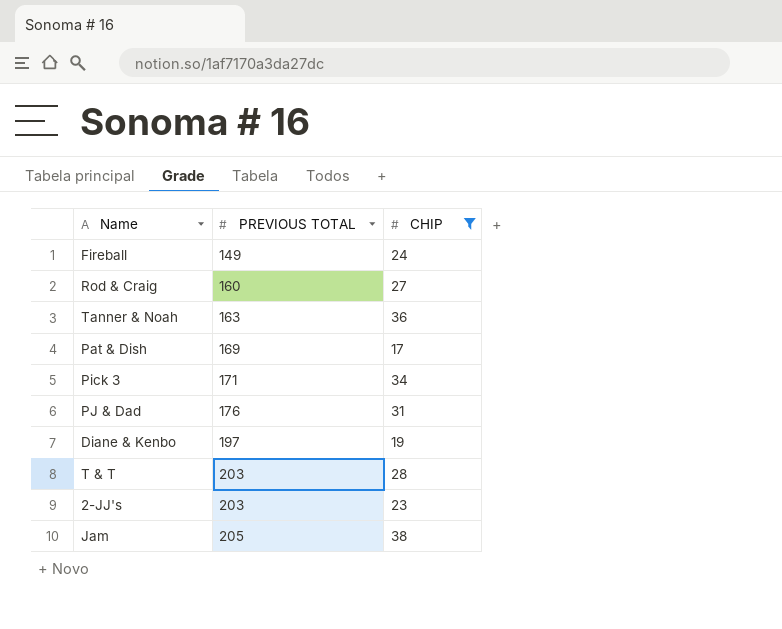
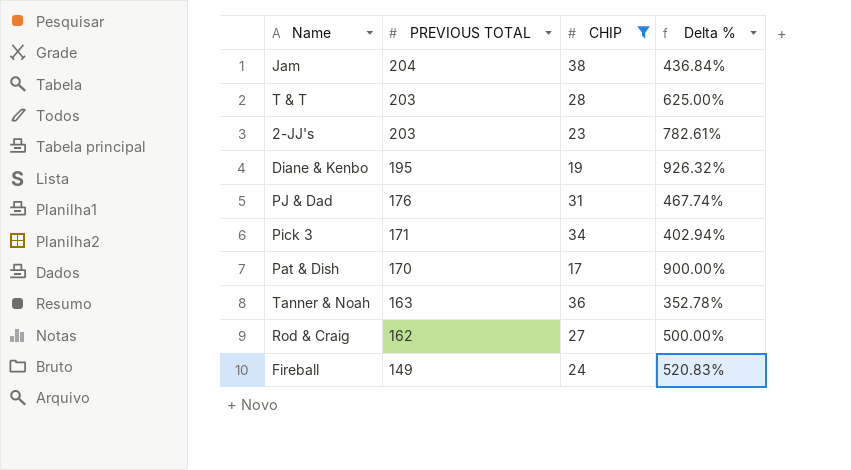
row order: PREVIOUS TOTAL ascending -> PREVIOUS TOTAL descending
column Delta % | formula: none -> ([PREVIOUS TOTAL] - [CHIP]) / [CHIP]
Jam | PREVIOUS TOTAL: 205 -> 204
Diane & Kenbo | PREVIOUS TOTAL: 197 -> 195
Pat & Dish | PREVIOUS TOTAL: 169 -> 170
Rod & Craig | PREVIOUS TOTAL: 160 -> 162

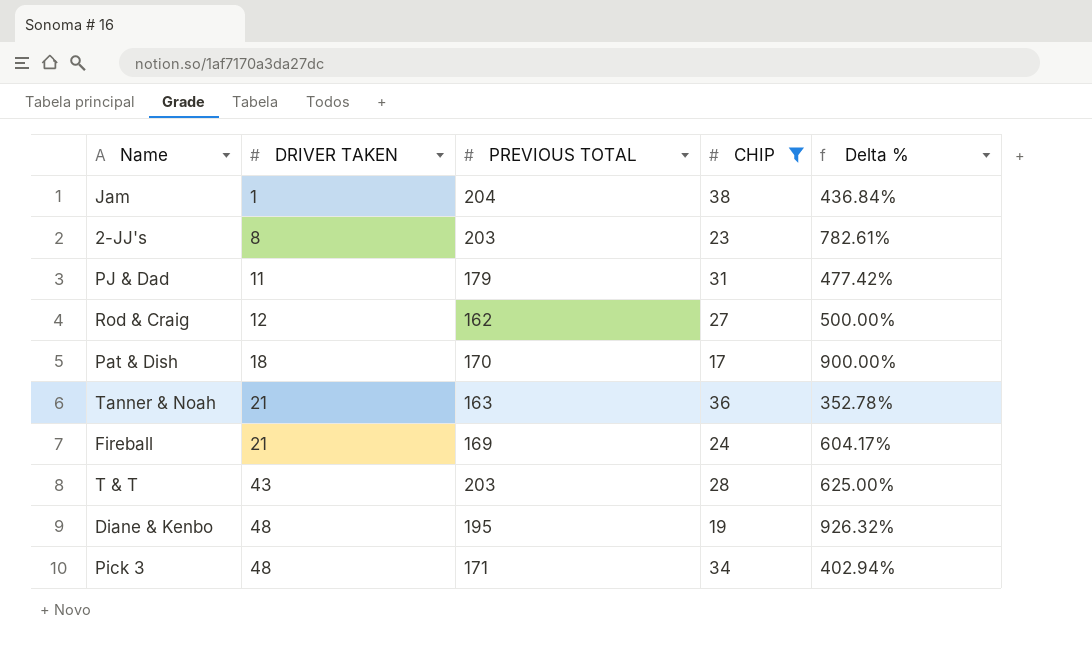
row order: PREVIOUS TOTAL descending -> DRIVER TAKEN ascending
column DRIVER TAKEN | position: none -> 2
PJ & Dad | PREVIOUS TOTAL: 176 -> 179
PJ & Dad | Delta %: 467.74% -> 477.42%
Fireball | PREVIOUS TOTAL: 149 -> 169
Fireball | Delta %: 520.83% -> 604.17%

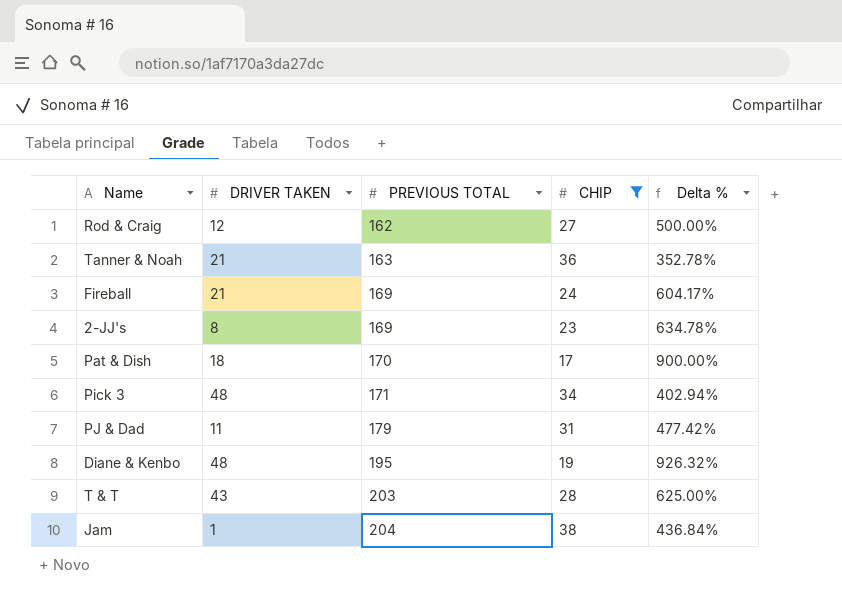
row order: DRIVER TAKEN ascending -> PREVIOUS TOTAL ascending
2-JJ's | PREVIOUS TOTAL: 203 -> 169
2-JJ's | Delta %: 782.61% -> 634.78%

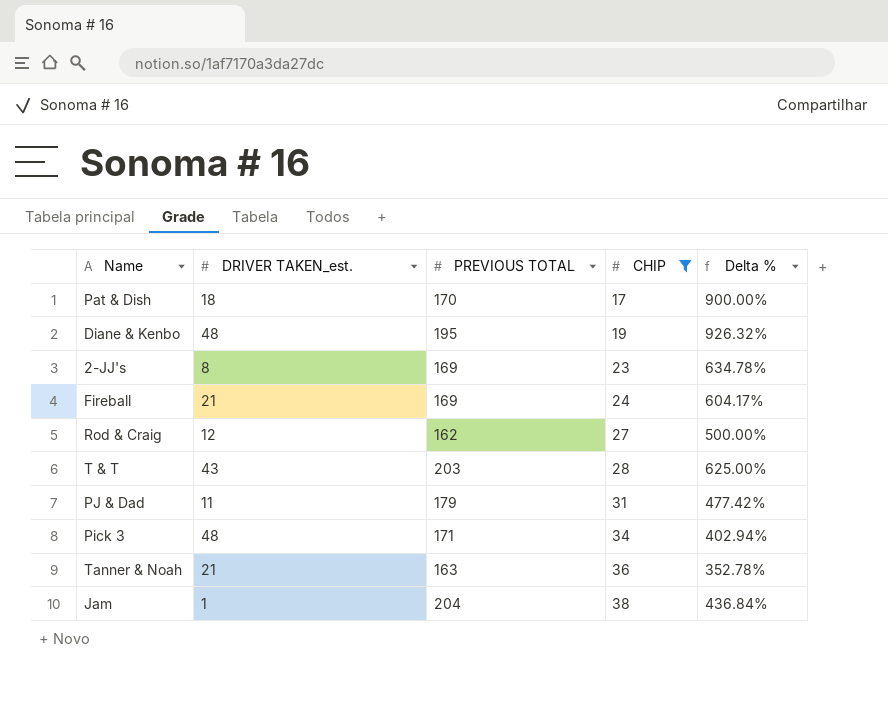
row order: PREVIOUS TOTAL ascending -> CHIP ascending
column name: DRIVER TAKEN -> DRIVER TAKEN_est.

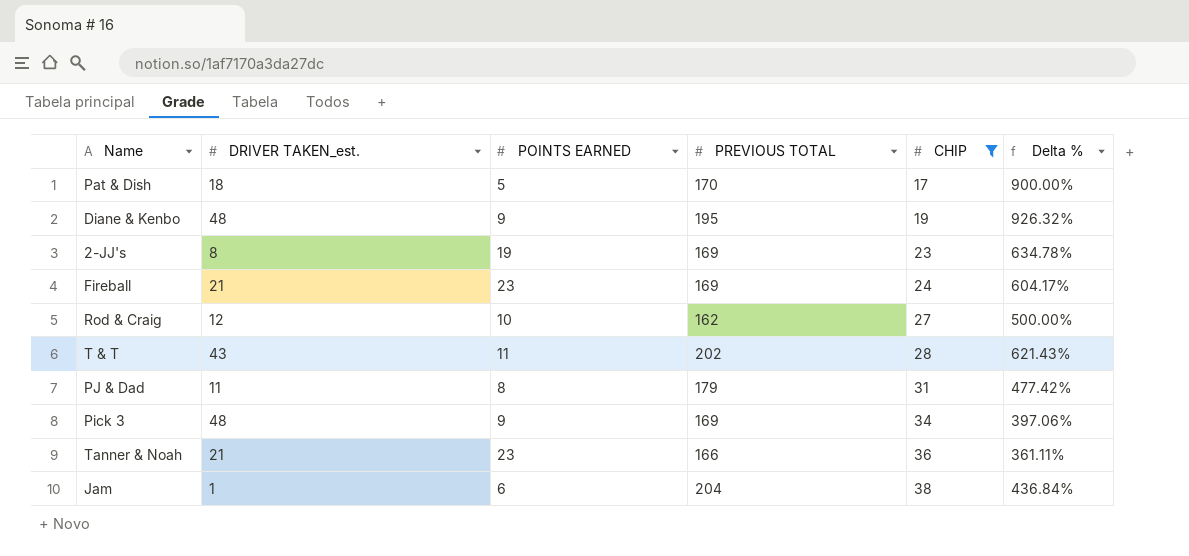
column POINTS EARNED | position: none -> 3
T & T | PREVIOUS TOTAL: 203 -> 202
T & T | Delta %: 625.00% -> 621.43%
Pick 3 | PREVIOUS TOTAL: 171 -> 169
Pick 3 | Delta %: 402.94% -> 397.06%
Tanner & Noah | PREVIOUS TOTAL: 163 -> 166
Tanner & Noah | Delta %: 352.78% -> 361.11%

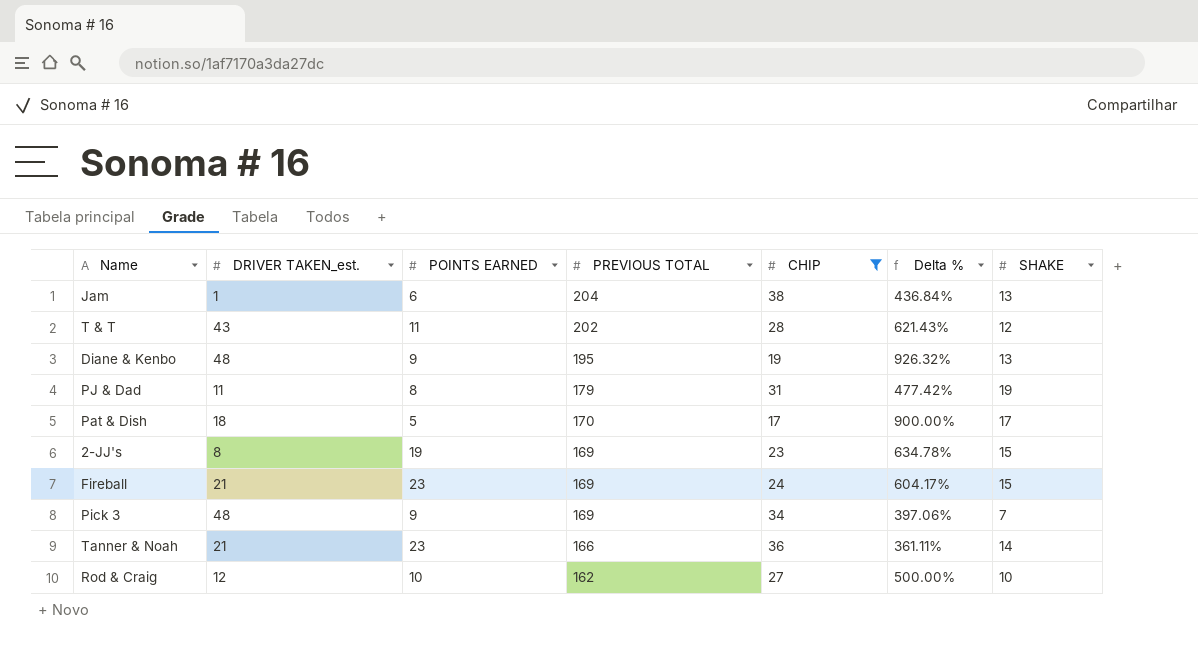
row order: CHIP ascending -> PREVIOUS TOTAL descending
column SHAKE | position: none -> 7

